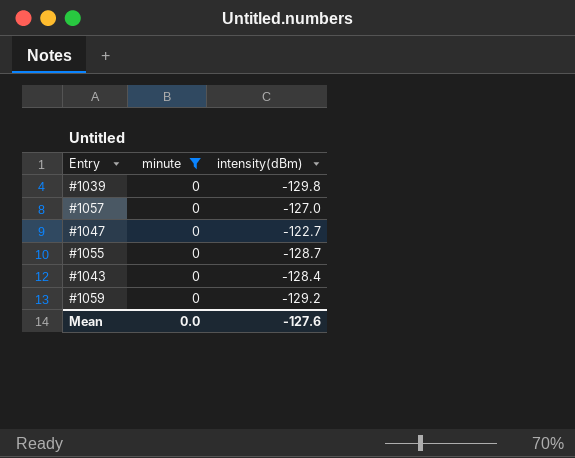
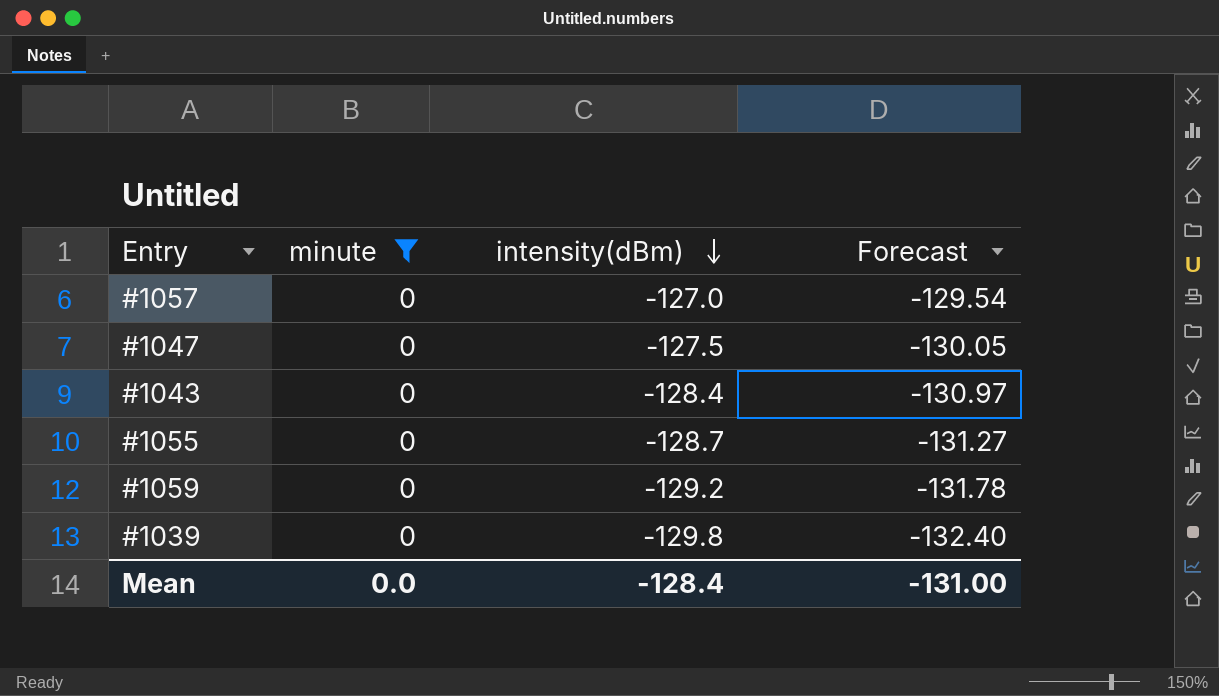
row order: none -> intensity(dBm) descending
column Forecast | formula: none -> [intensity(dBm)] * 1.02
#1047 | intensity(dBm): -122.7 -> -127.5
Mean | intensity(dBm): -127.6 -> -128.4

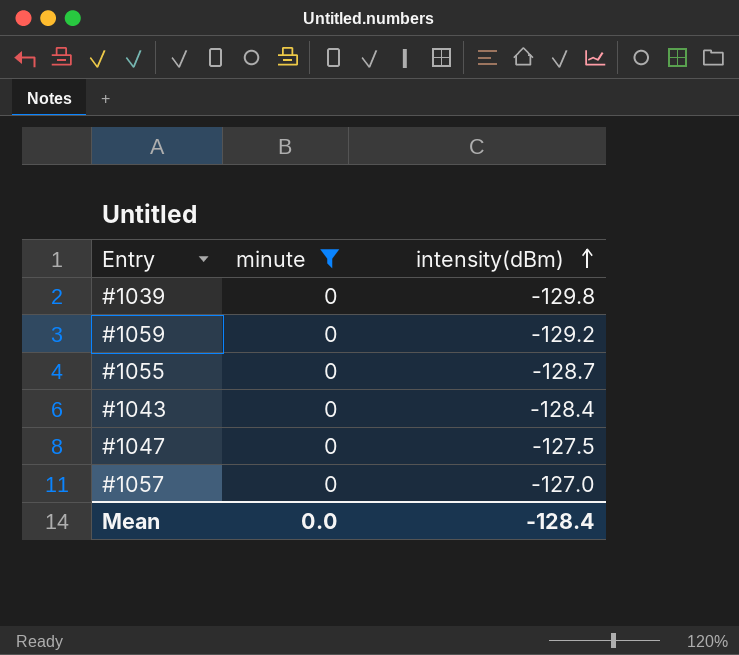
row order: intensity(dBm) descending -> intensity(dBm) ascending
column Forecast | formula: [intensity(dBm)] * 1.02 -> none

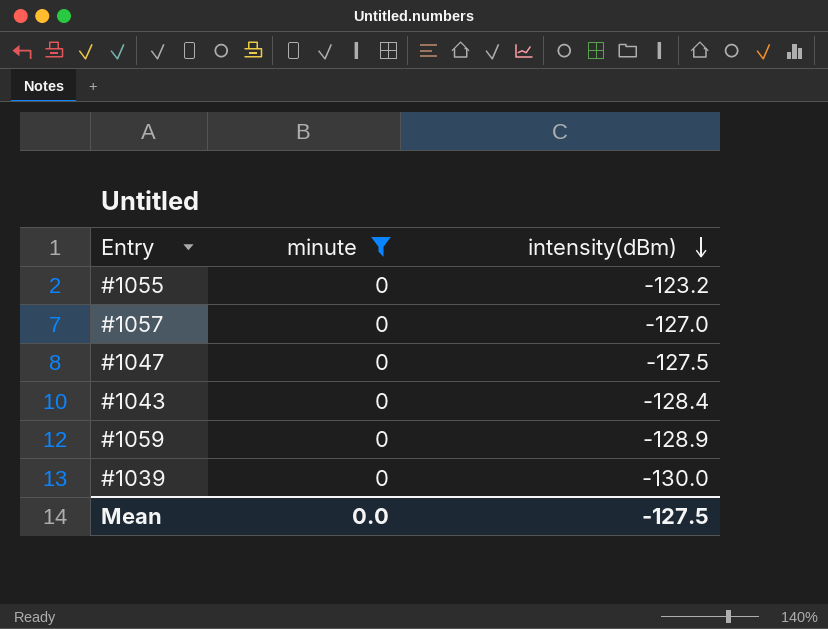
row order: intensity(dBm) ascending -> intensity(dBm) descending
#1055 | intensity(dBm): -128.7 -> -123.2
#1059 | intensity(dBm): -129.2 -> -128.9
#1039 | intensity(dBm): -129.8 -> -130.0
Mean | intensity(dBm): -128.4 -> -127.5

